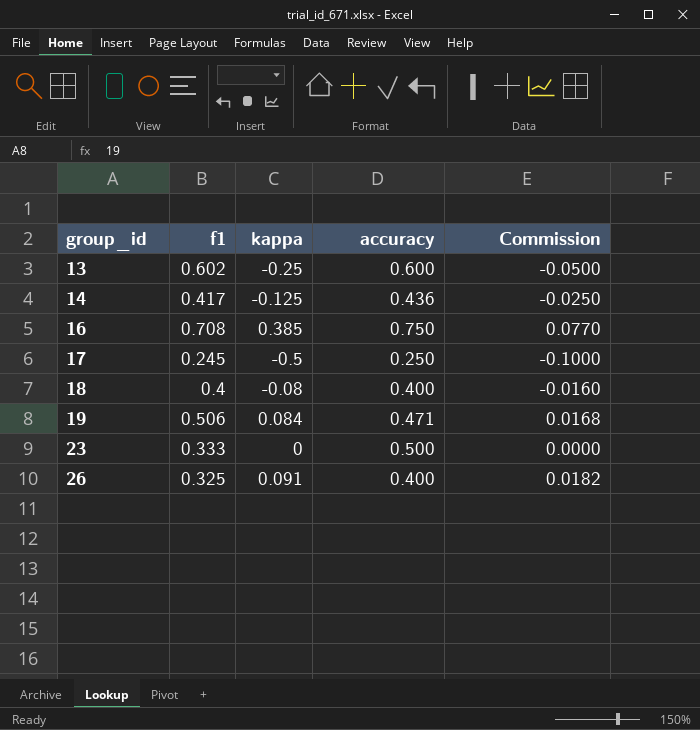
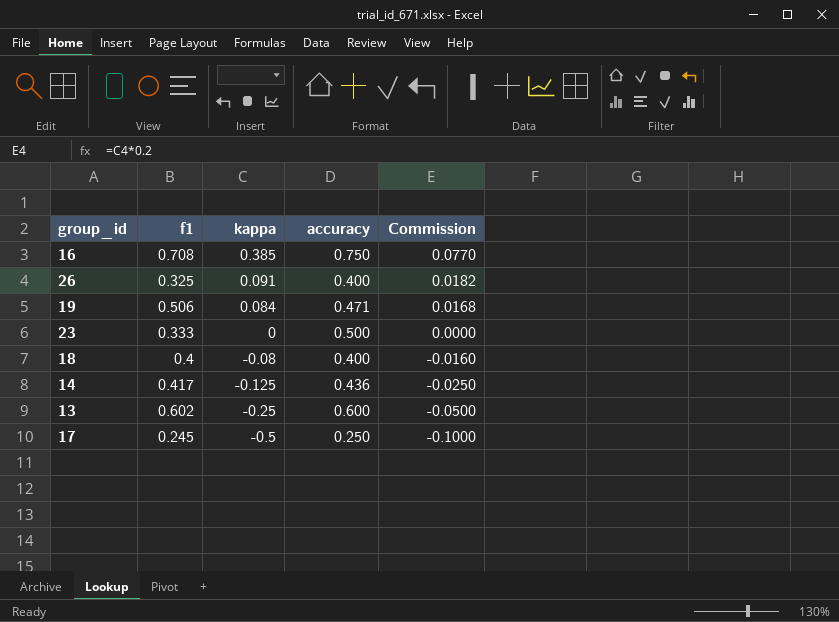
row order: group_id ascending -> kappa descending

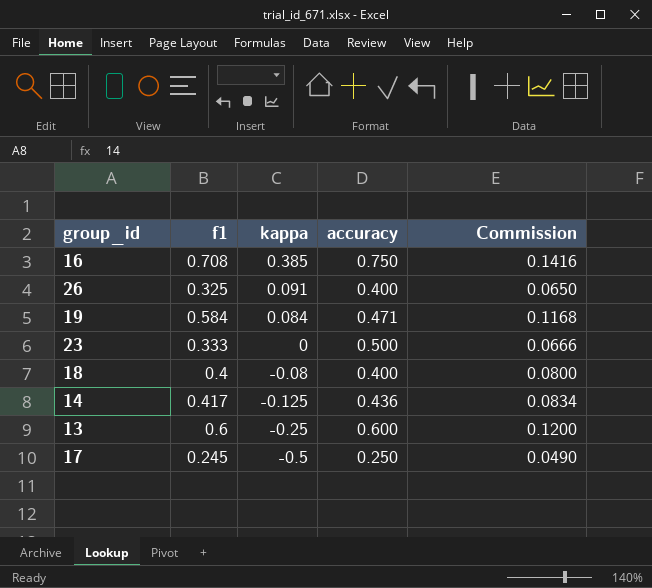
column Commission | formula: [kappa] * 0.2 -> [f1] * 0.2
19 | f1: 0.506 -> 0.584
13 | f1: 0.602 -> 0.6

